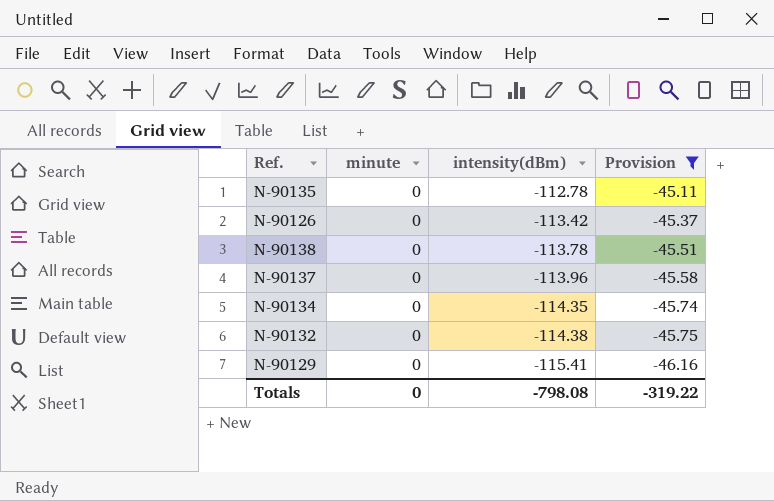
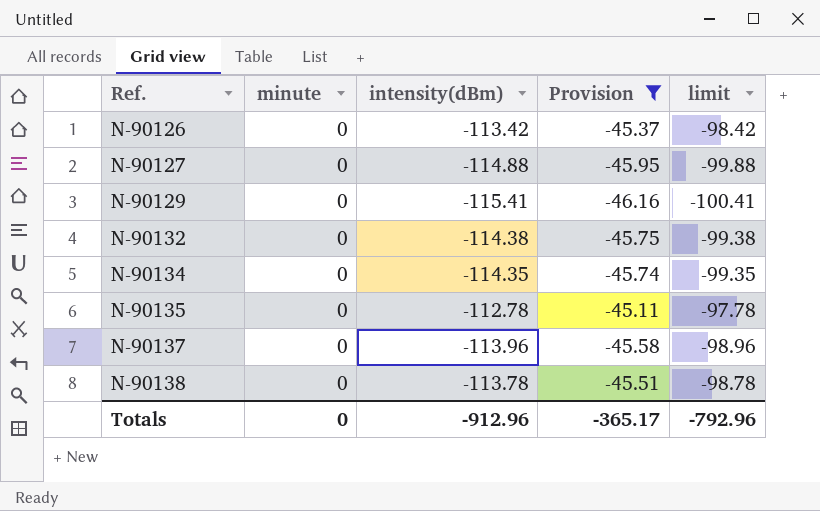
row order: intensity(dBm) descending -> Ref. ascending
column limit | formula: none -> [intensity(dBm)] + 15
row N-90127: none -> 0 | -114.88 | -45.95 | -99.88
Totals | intensity(dBm): -798.08 -> -912.96
Totals | Provision: -319.22 -> -365.17

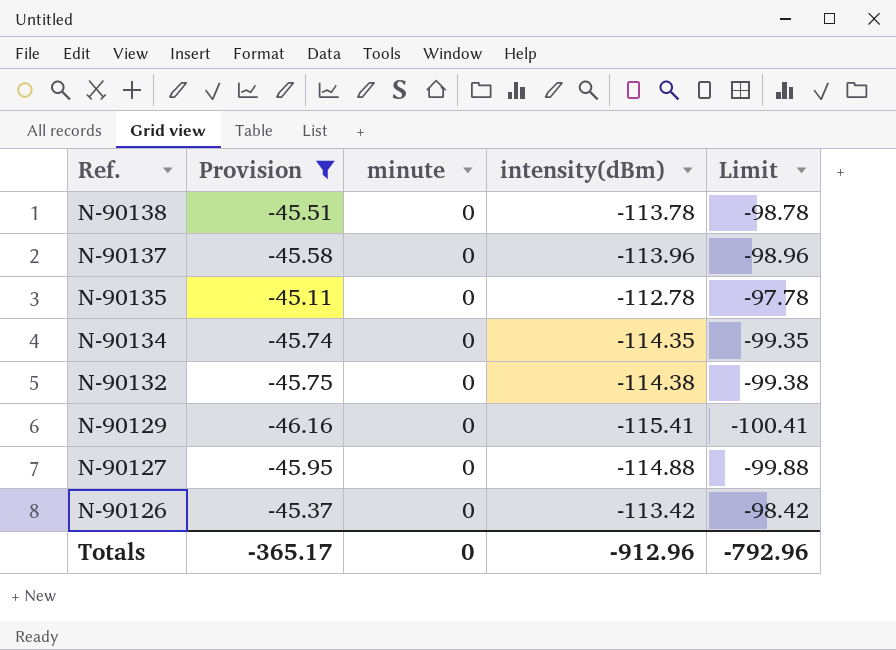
row order: Ref. ascending -> Ref. descending
column Provision | position: 4 -> 2
column name: limit -> Limit

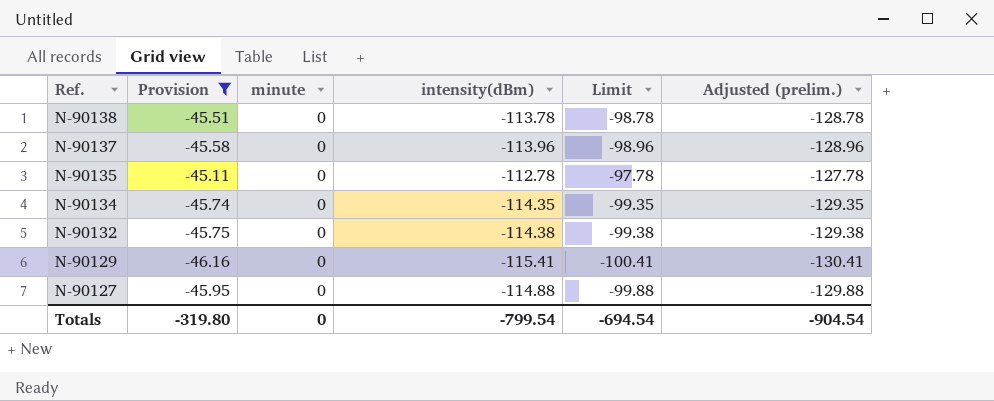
column Adjusted (prelim.) | formula: none -> [intensity(dBm)] - 15
row N-90126: -45.37 | 0 | -113.42 | -98.42 -> none
Totals | Provision: -365.17 -> -319.80
Totals | intensity(dBm): -912.96 -> -799.54
Totals | Limit: -792.96 -> -694.54

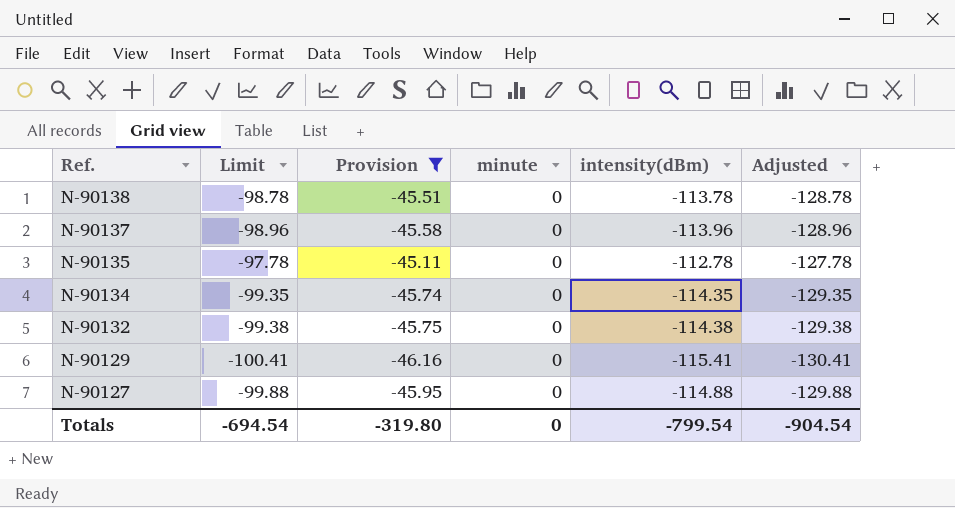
column Limit | position: 5 -> 2
column name: Adjusted (prelim.) -> Adjusted

